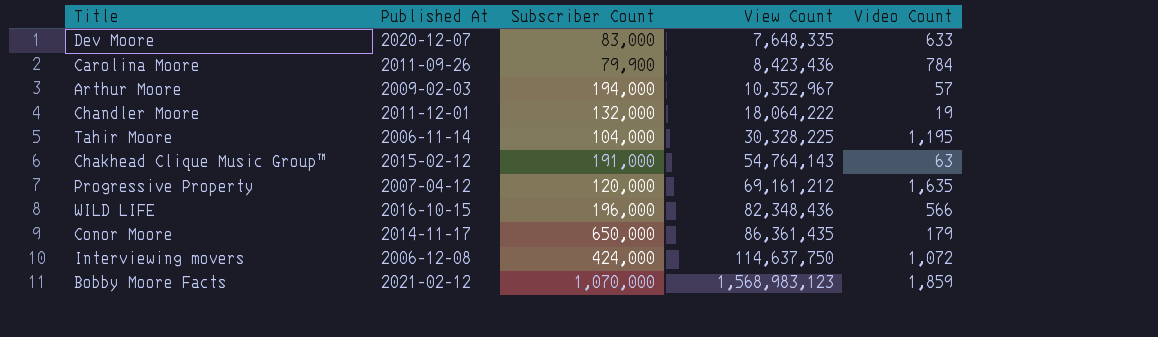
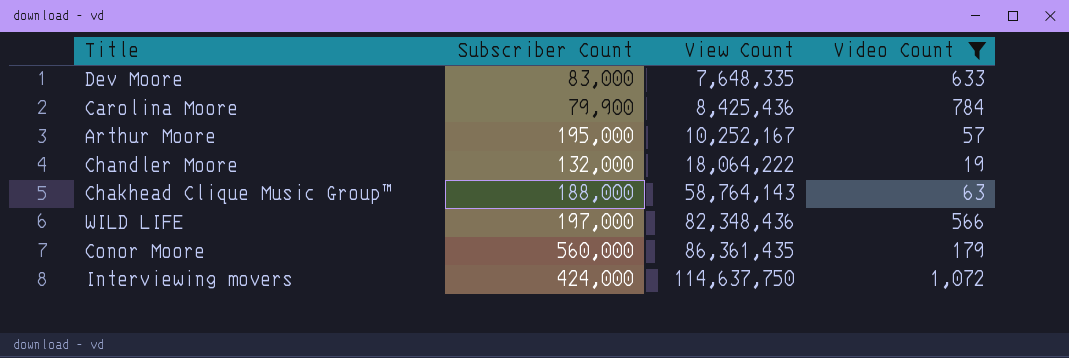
filter: none -> Video Count <= 1,072
column Published At | position: 2 -> none
Carolina Moore | View Count: 8,423,436 -> 8,425,436
Arthur Moore | Subscriber Count: 194,000 -> 195,000
Arthur Moore | View Count: 10,352,967 -> 10,252,167
Chakhead Clique Music Group™ | Subscriber Count: 191,000 -> 188,000
Chakhead Clique Music Group™ | View Count: 54,764,143 -> 58,764,143
WILD LIFE | Subscriber Count: 196,000 -> 197,000
Conor Moore | Subscriber Count: 650,000 -> 560,000

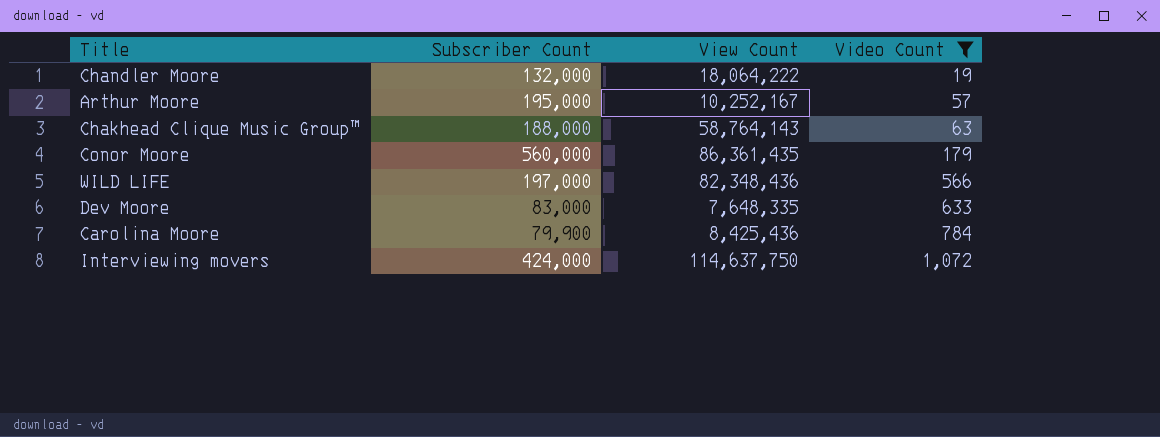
row order: View Count ascending -> Video Count ascending

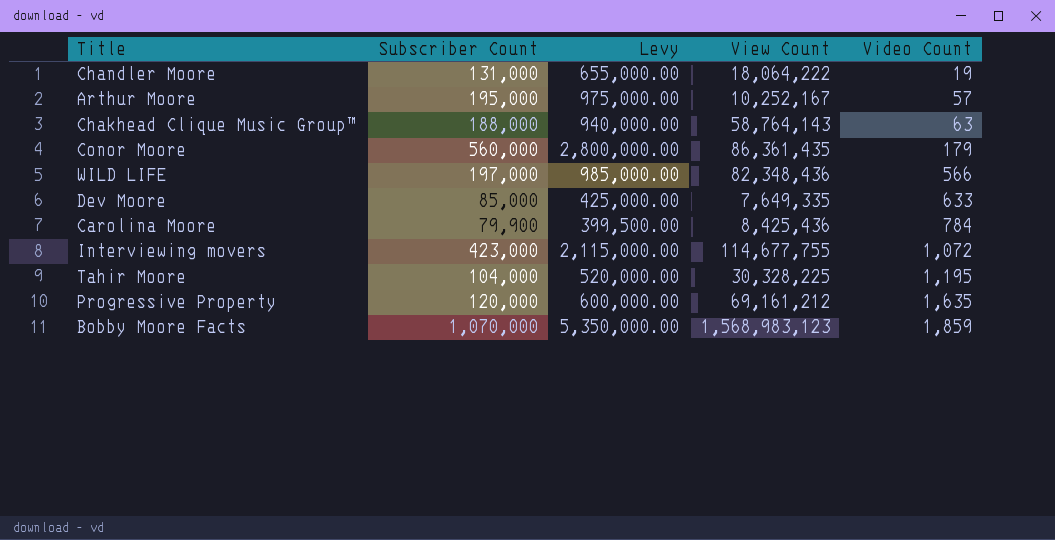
filter: Video Count <= 1,072 -> none
column Levy | formula: none -> [Subscriber Count] * 5
Chandler Moore | Subscriber Count: 132,000 -> 131,000
Dev Moore | Subscriber Count: 83,000 -> 85,000
Dev Moore | View Count: 7,648,335 -> 7,649,335
Interviewing movers | Subscriber Count: 424,000 -> 423,000
Interviewing movers | View Count: 114,637,750 -> 114,677,755

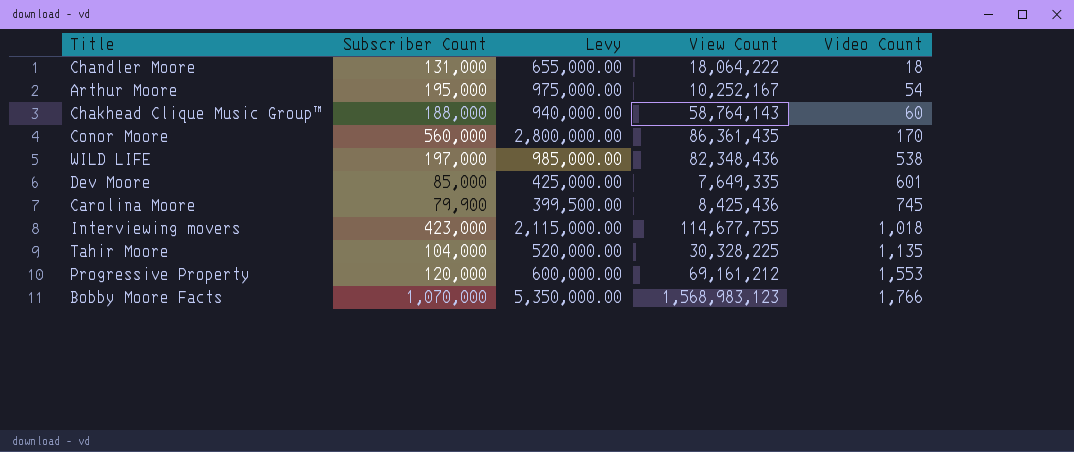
Chandler Moore | Video Count: 19 -> 18
Arthur Moore | Video Count: 57 -> 54
Chakhead Clique Music Group™ | Video Count: 63 -> 60
Conor Moore | Video Count: 179 -> 170
WILD LIFE | Video Count: 566 -> 538
Dev Moore | Video Count: 633 -> 601
Carolina Moore | Video Count: 784 -> 745
Interviewing movers | Video Count: 1,072 -> 1,018
Tahir Moore | Video Count: 1,195 -> 1,135
Progressive Property | Video Count: 1,635 -> 1,553
Bobby Moore Facts | Video Count: 1,859 -> 1,766

